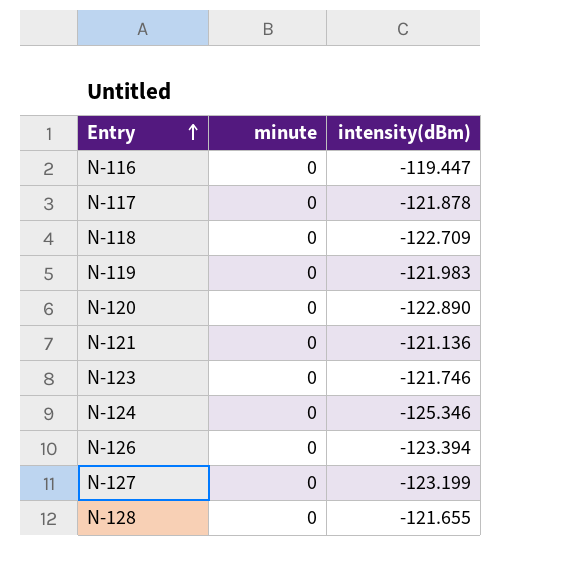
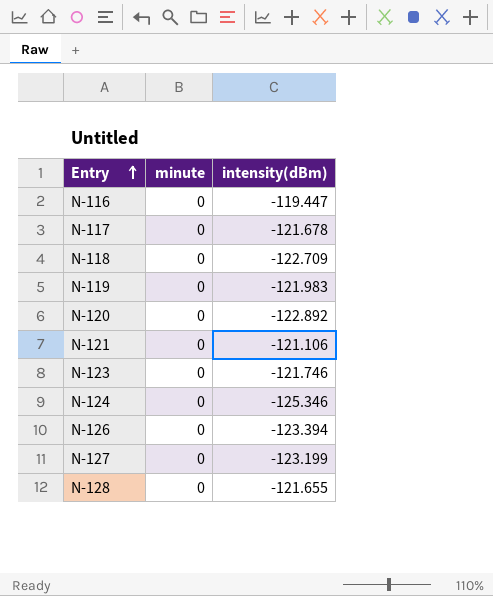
N-117 | intensity(dBm): -121.878 -> -121.678
N-120 | intensity(dBm): -122.890 -> -122.892
N-121 | intensity(dBm): -121.136 -> -121.106

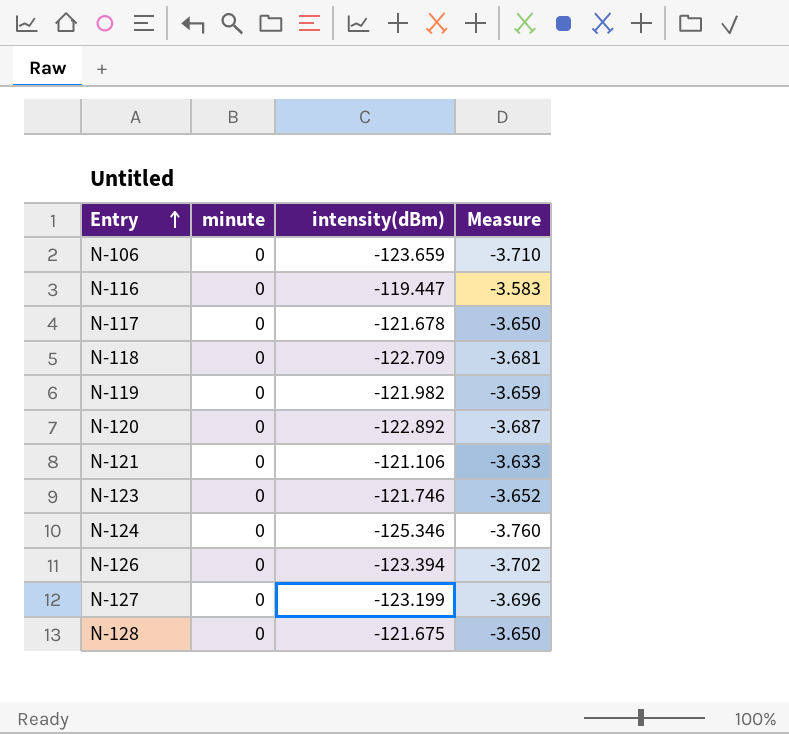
column Measure | formula: none -> [intensity(dBm)] * 0.03
row N-106: none -> 0 | -123.659 | -3.710
N-119 | intensity(dBm): -121.983 -> -121.982
N-128 | intensity(dBm): -121.655 -> -121.675

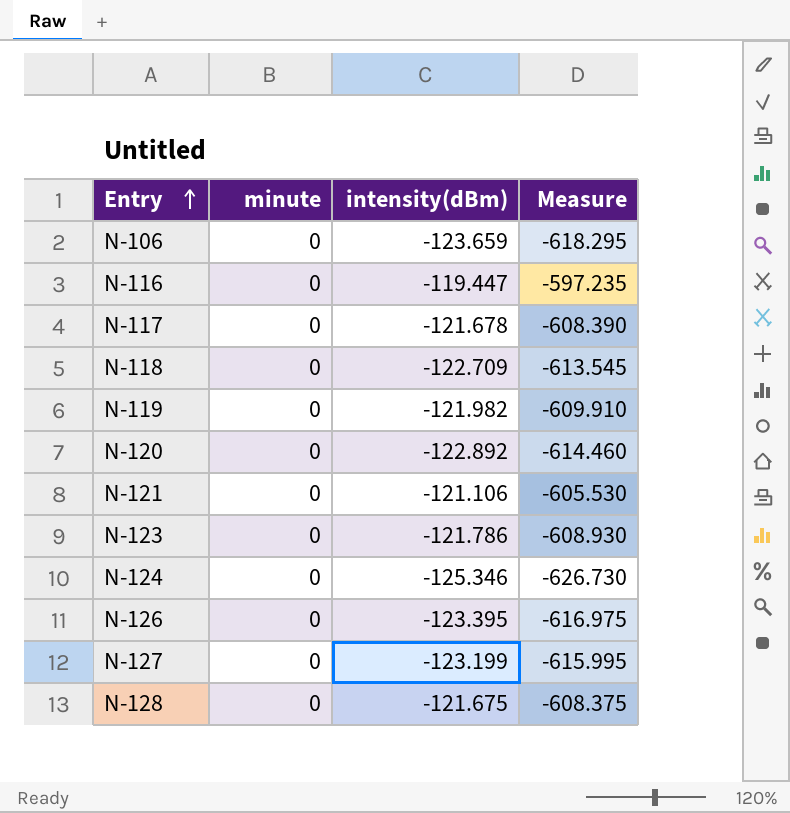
column Measure | formula: [intensity(dBm)] * 0.03 -> [intensity(dBm)] * 5
N-123 | intensity(dBm): -121.746 -> -121.786
N-126 | intensity(dBm): -123.394 -> -123.395

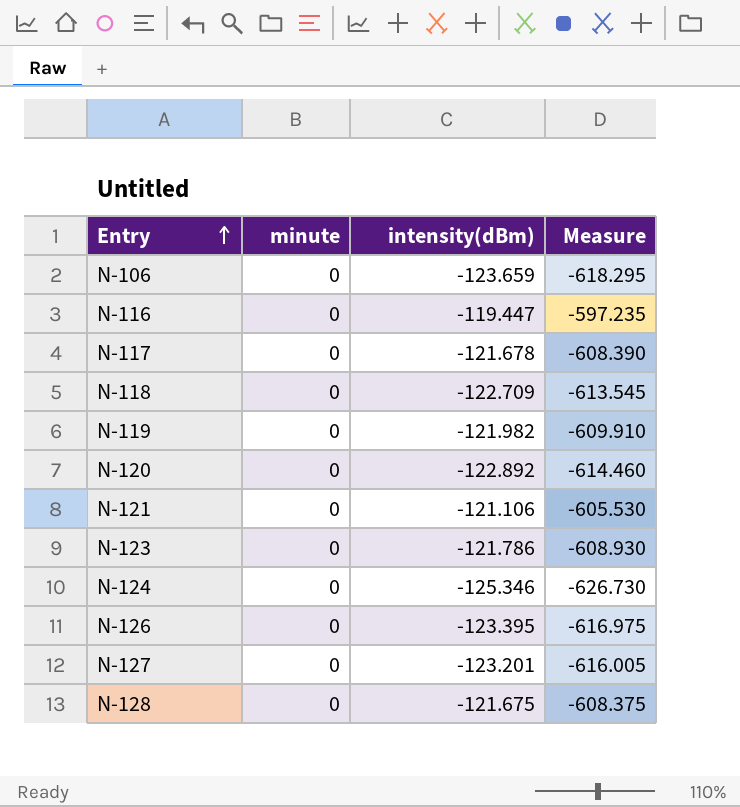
N-127 | intensity(dBm): -123.199 -> -123.201
N-127 | Measure: -615.995 -> -616.005

